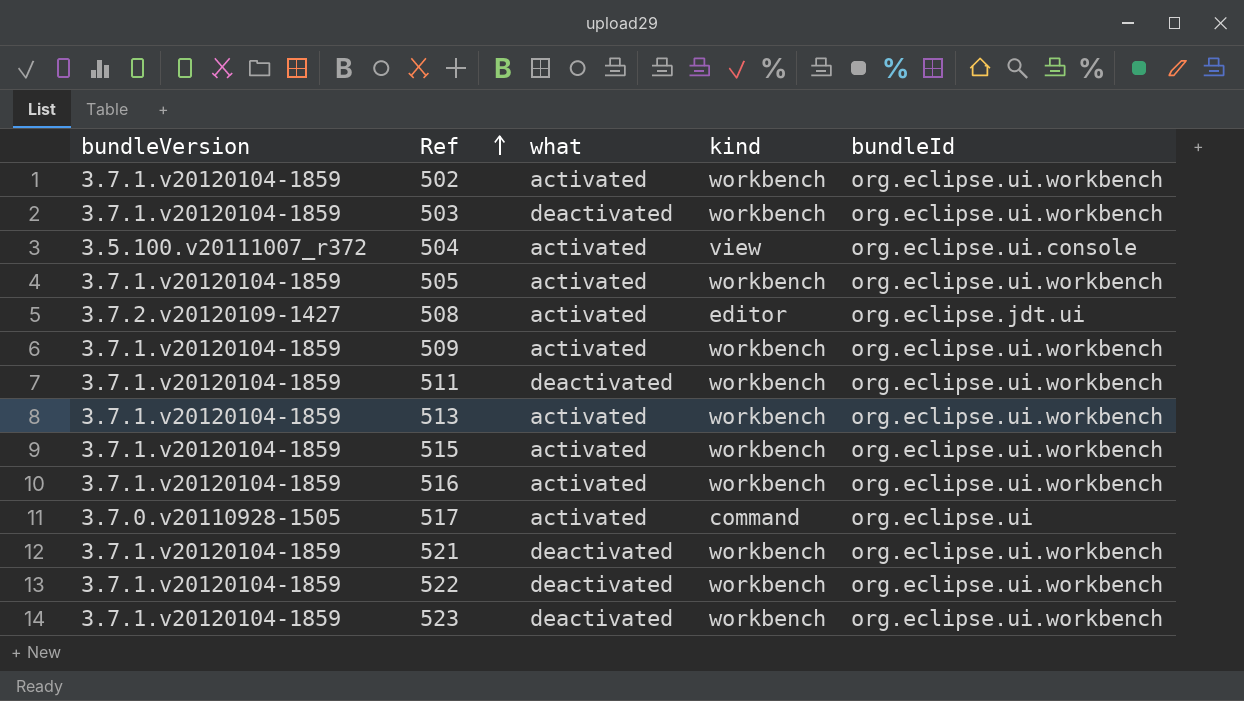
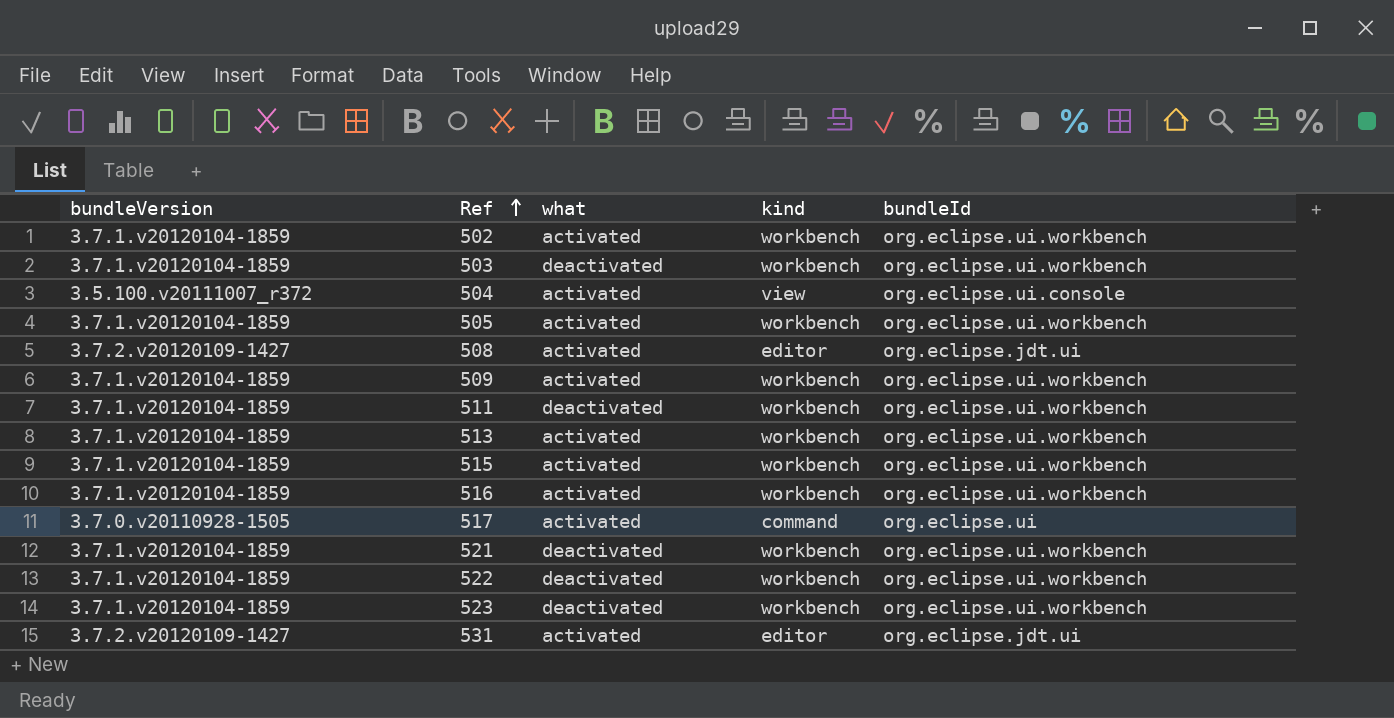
row 531: none -> 3.7.2.v20120109-1427 | activated | editor | org.eclipse.jdt.ui

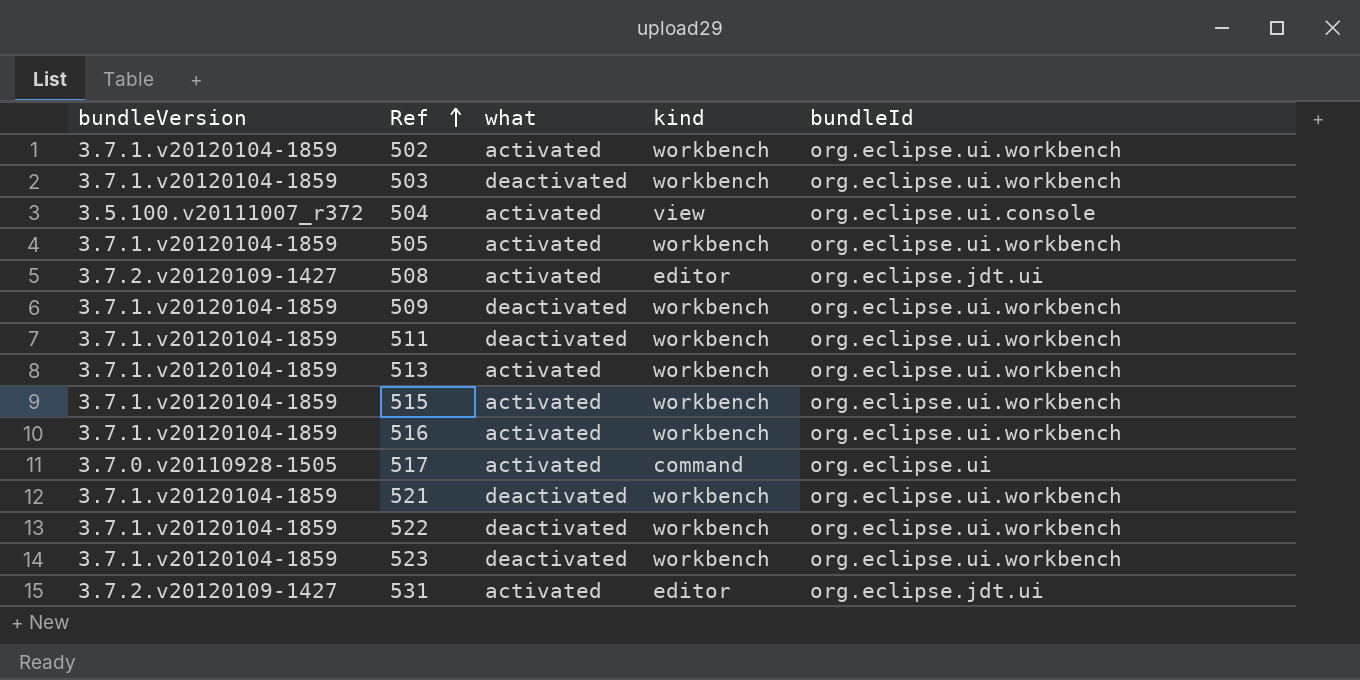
509 | what: activated -> deactivated

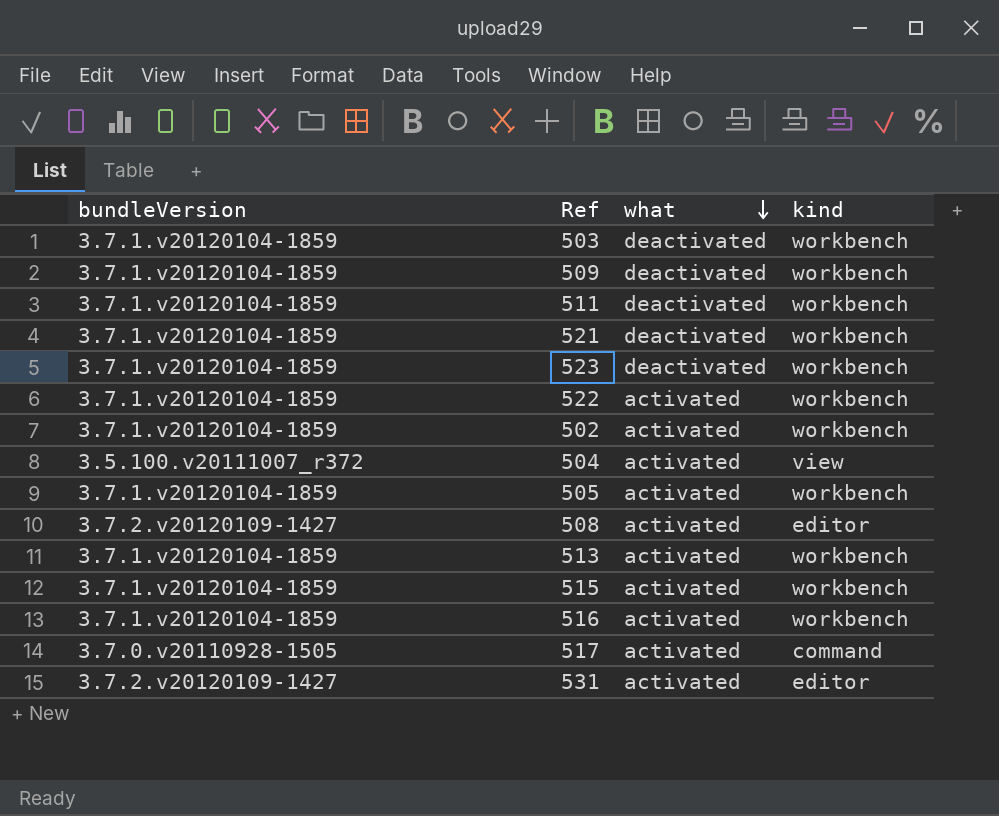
row order: Ref ascending -> what descending
column bundleId | position: 5 -> none
522 | what: deactivated -> activated

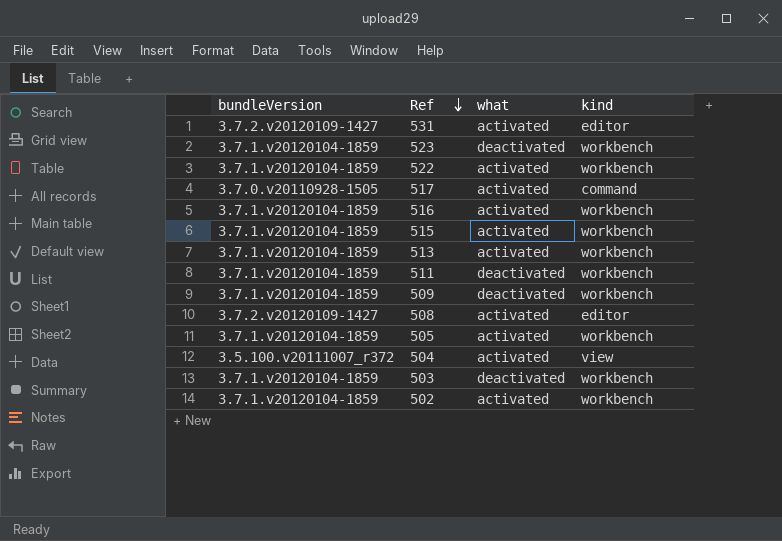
row order: what descending -> Ref descending
row 521: 3.7.1.v20120104-1859 | deactivated | workbench -> none

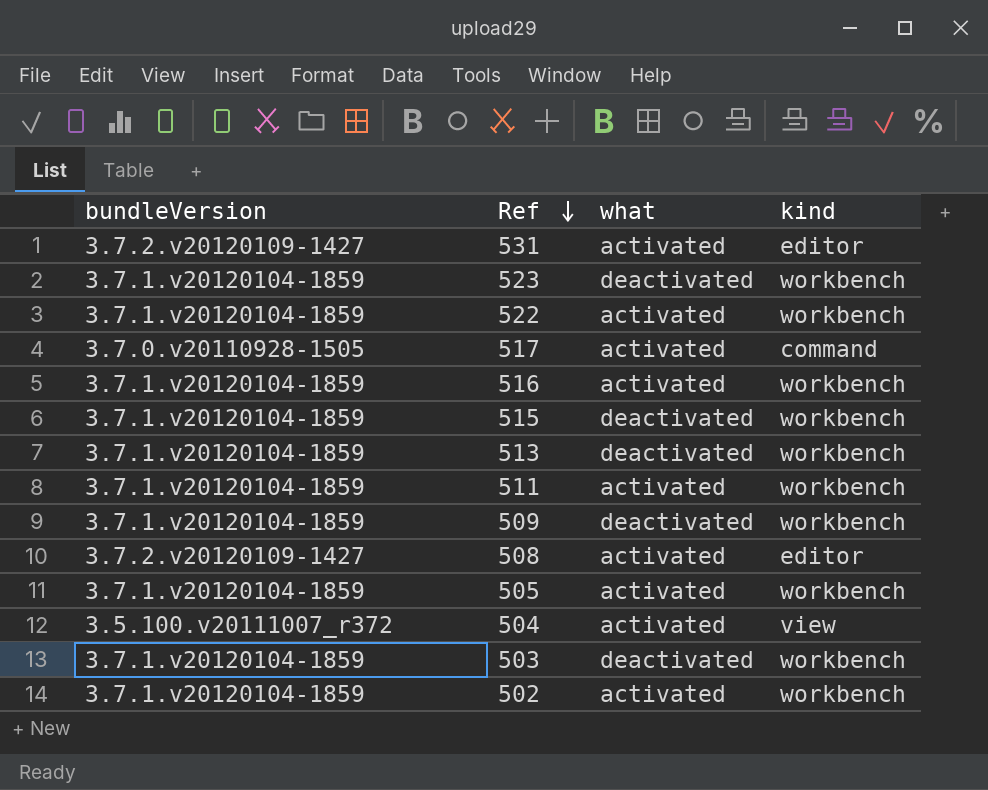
515 | what: activated -> deactivated
513 | what: activated -> deactivated
511 | what: deactivated -> activated

